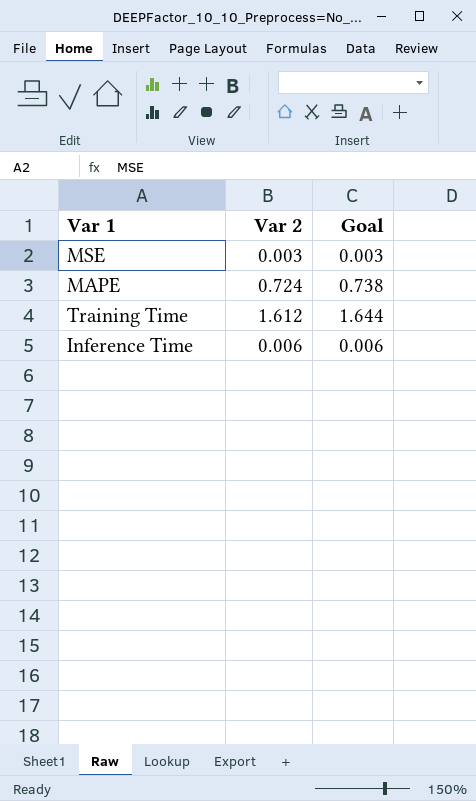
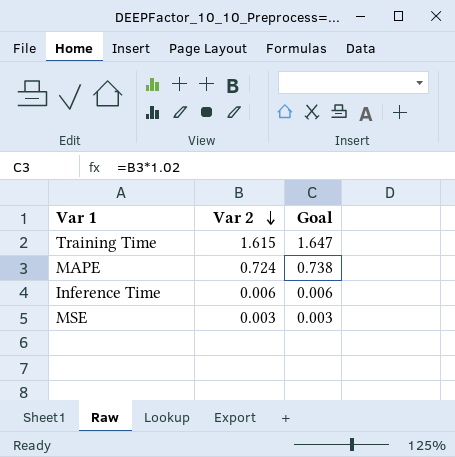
row order: none -> Var 2 descending
Training Time | Var 2: 1.612 -> 1.615
Training Time | Goal: 1.644 -> 1.647

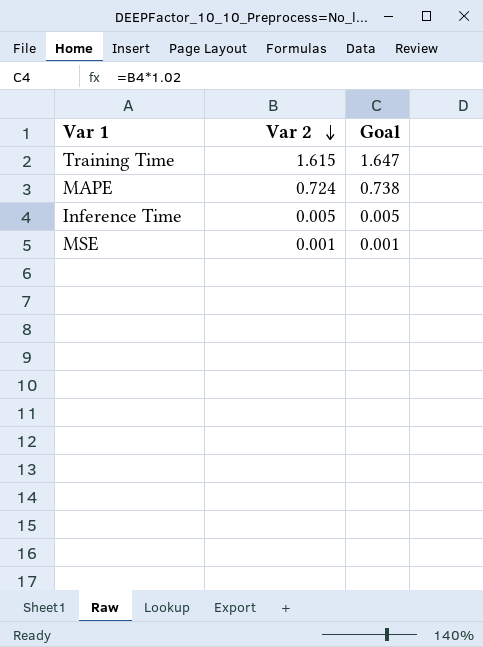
Inference Time | Var 2: 0.006 -> 0.005
Inference Time | Goal: 0.006 -> 0.005
MSE | Var 2: 0.003 -> 0.001
MSE | Goal: 0.003 -> 0.001

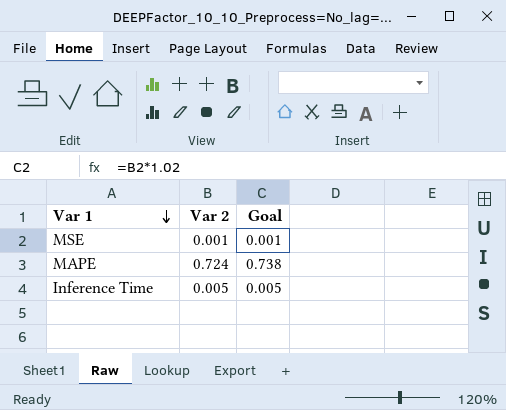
row order: Var 2 descending -> Var 1 descending
row Training Time: 1.615 | 1.647 -> none

